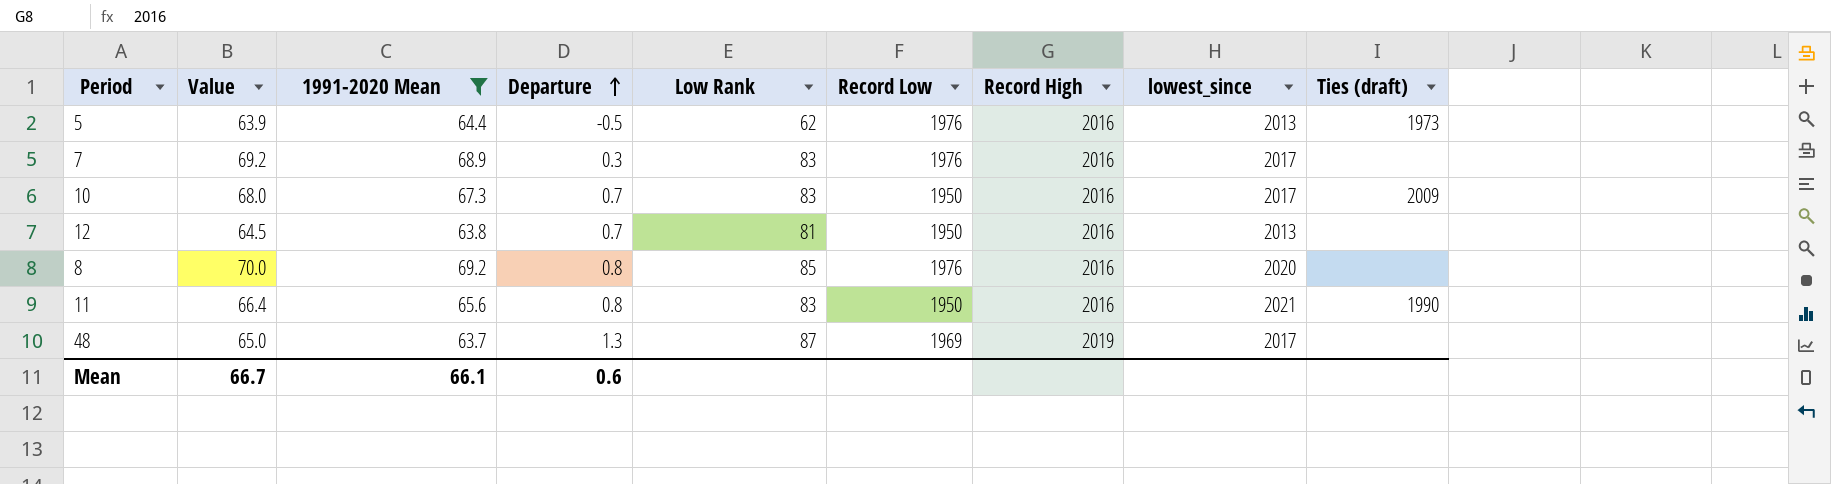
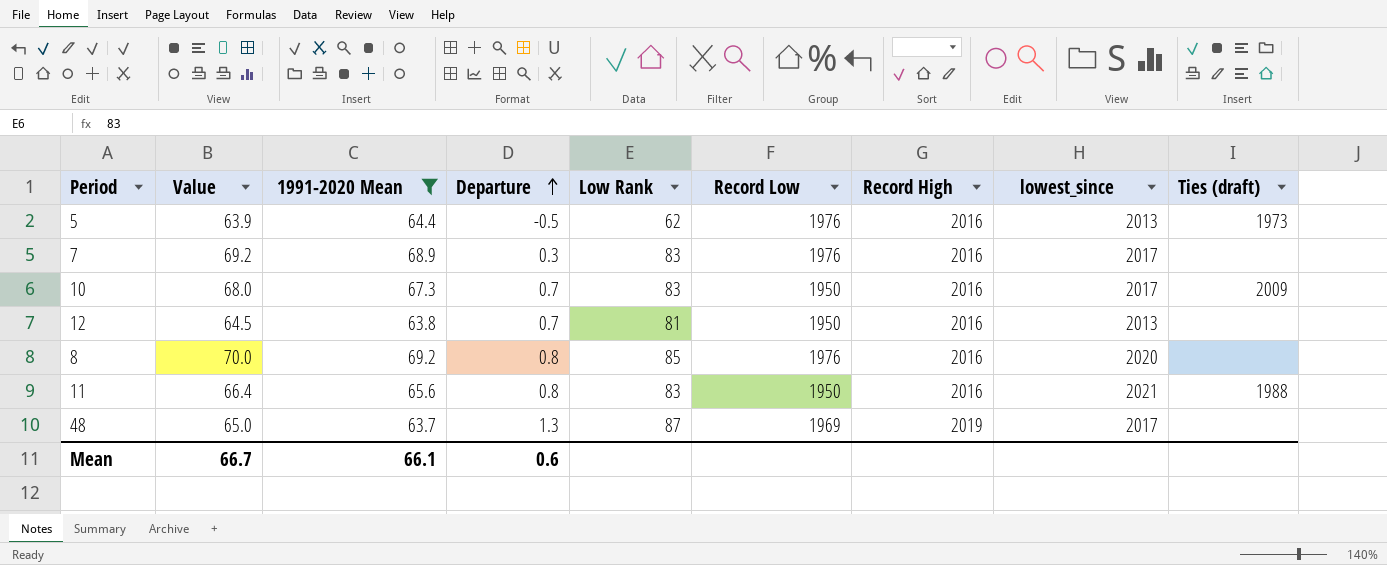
11 | Ties (draft): 1990 -> 1988

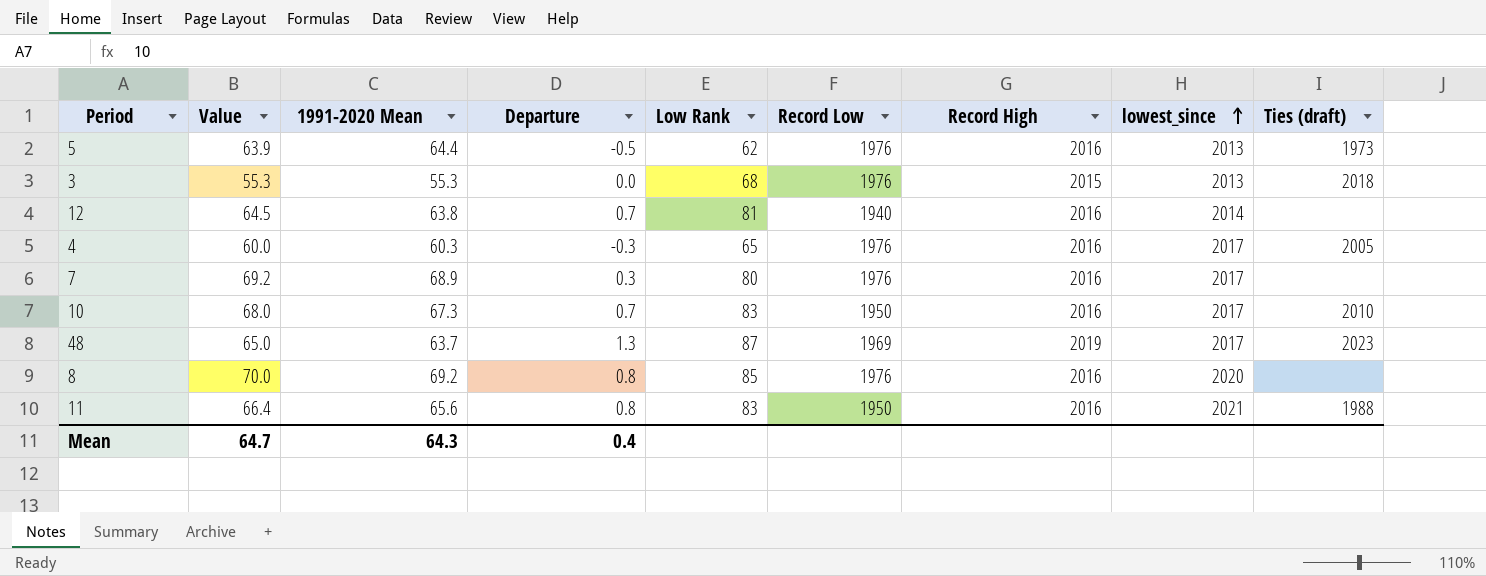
filter: 1991-2020 Mean >= 63.7 -> none
row order: Departure ascending -> lowest_since ascending
12 | Record Low: 1950 -> 1940
12 | lowest_since: 2013 -> 2014
7 | Low Rank: 83 -> 80
10 | Ties (draft): 2009 -> 2010
48 | Ties (draft): none -> 2023
Mean | Value: 66.7 -> 64.7
Mean | 1991-2020 Mean: 66.1 -> 64.3
Mean | Departure: 0.6 -> 0.4

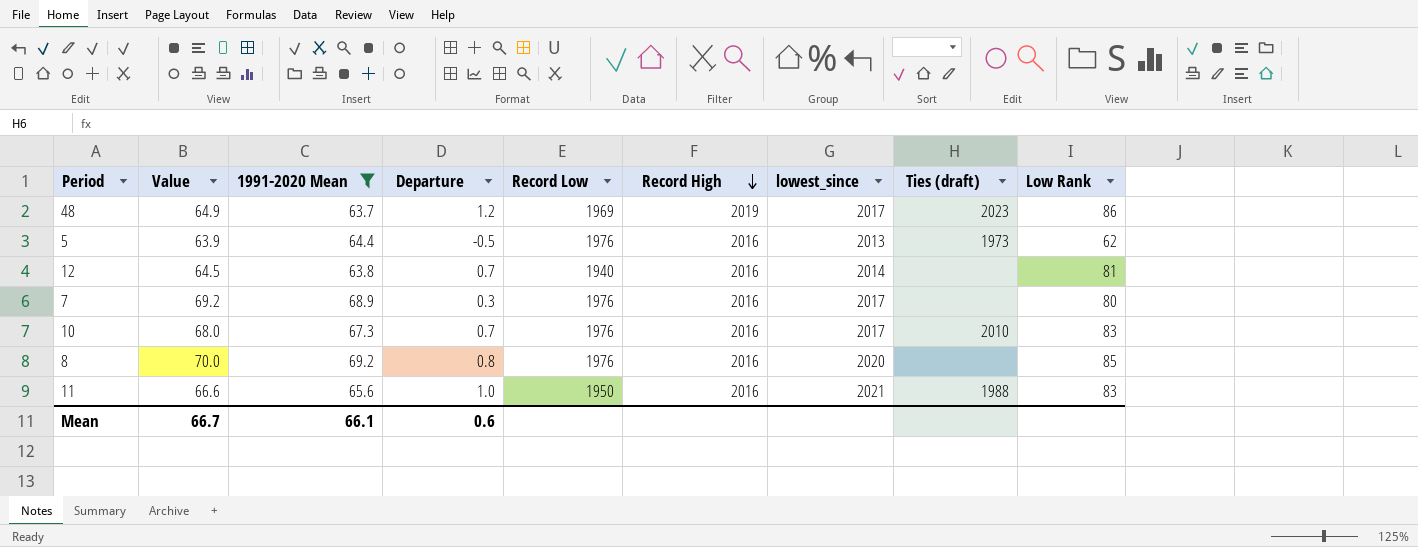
filter: none -> 1991-2020 Mean >= 63.7
row order: lowest_since ascending -> Record High descending
column Low Rank | position: 5 -> 9
48 | Value: 65.0 -> 64.9
48 | Departure: 1.3 -> 1.2
48 | Low Rank: 87 -> 86
10 | Record Low: 1950 -> 1976
11 | Value: 66.4 -> 66.6
11 | Departure: 0.8 -> 1.0
Mean | Value: 64.7 -> 66.7
Mean | 1991-2020 Mean: 64.3 -> 66.1
Mean | Departure: 0.4 -> 0.6

